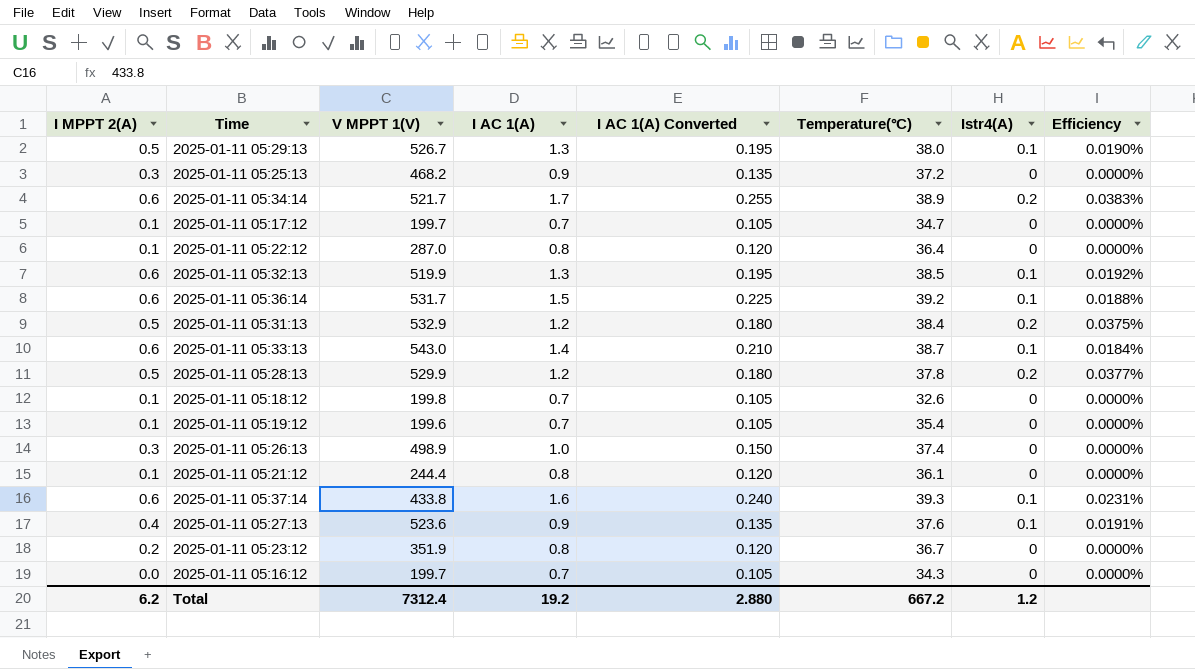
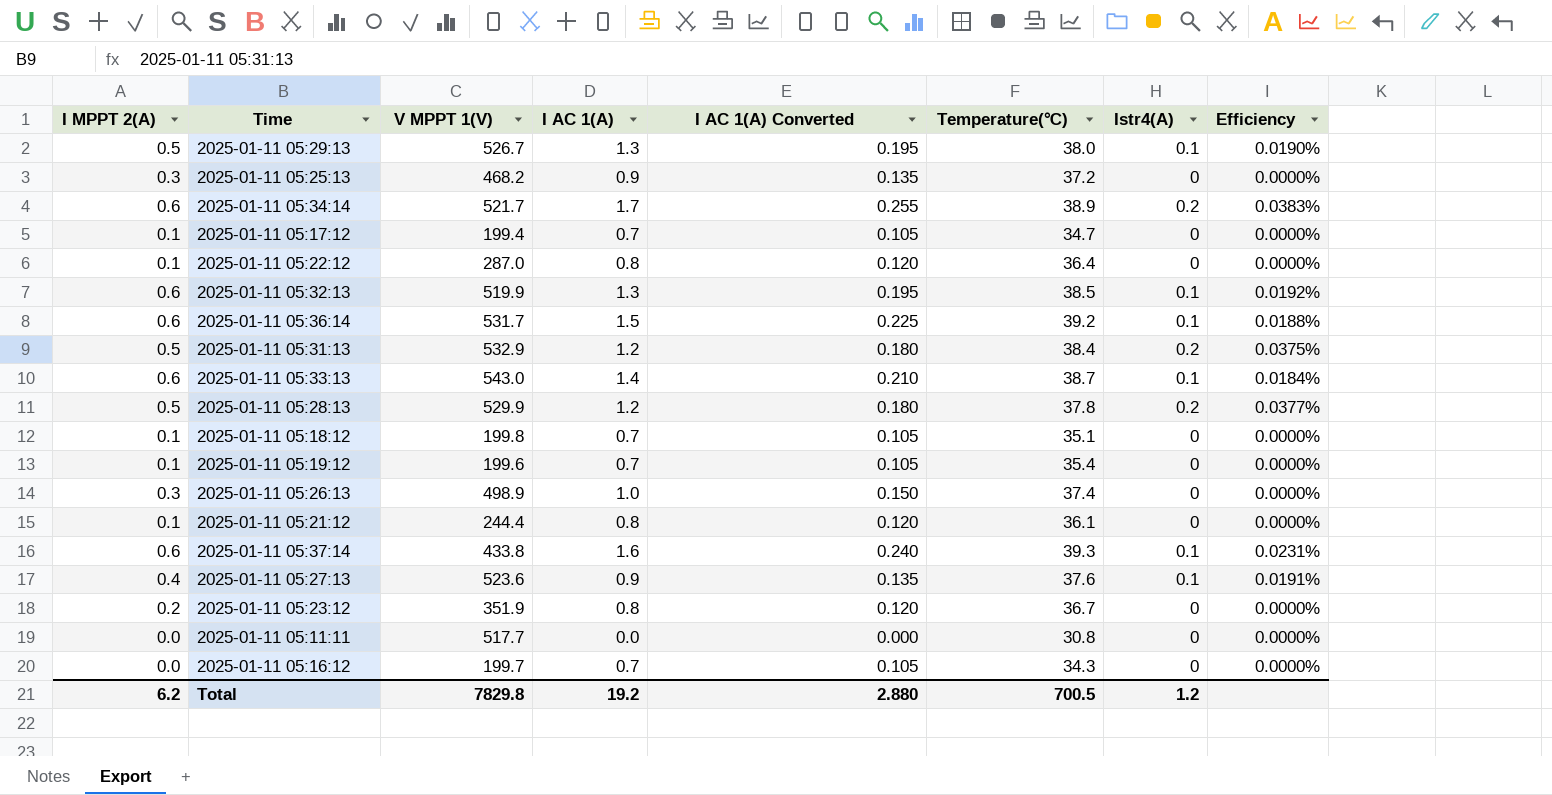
2025-01-11 05:17:12 | V MPPT 1(V): 199.7 -> 199.4
2025-01-11 05:18:12 | Temperature(℃): 32.6 -> 35.1
row 2025-01-11 05:11:11: none -> 0.0 | 517.7 | 0.0 | 0.000 | 30.8 | 0 | 0.0000%
Total | V MPPT 1(V): 7312.4 -> 7829.8
Total | Temperature(℃): 667.2 -> 700.5

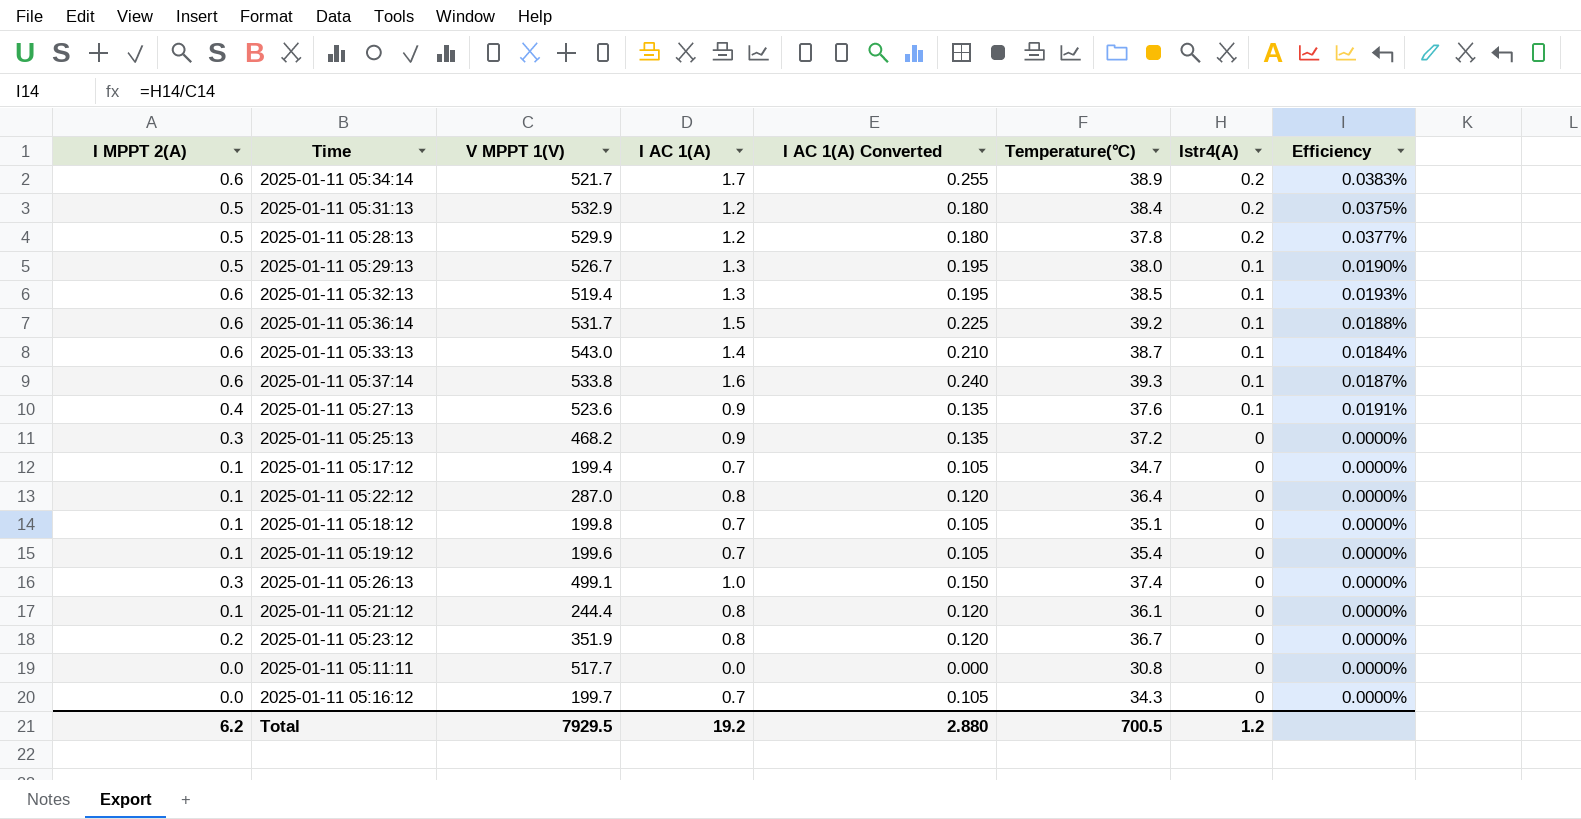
row order: none -> Istr4(A) descending
2025-01-11 05:32:13 | V MPPT 1(V): 519.9 -> 519.4
2025-01-11 05:32:13 | Efficiency: 0.0192% -> 0.0193%
2025-01-11 05:37:14 | V MPPT 1(V): 433.8 -> 533.8
2025-01-11 05:37:14 | Efficiency: 0.0231% -> 0.0187%
2025-01-11 05:26:13 | V MPPT 1(V): 498.9 -> 499.1
Total | V MPPT 1(V): 7829.8 -> 7929.5

